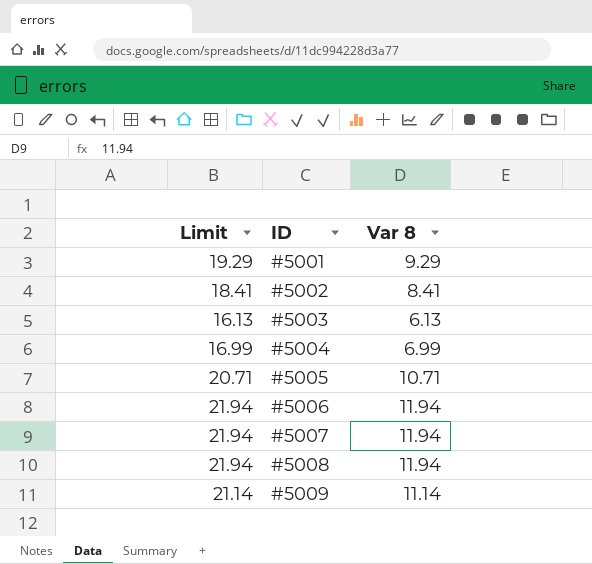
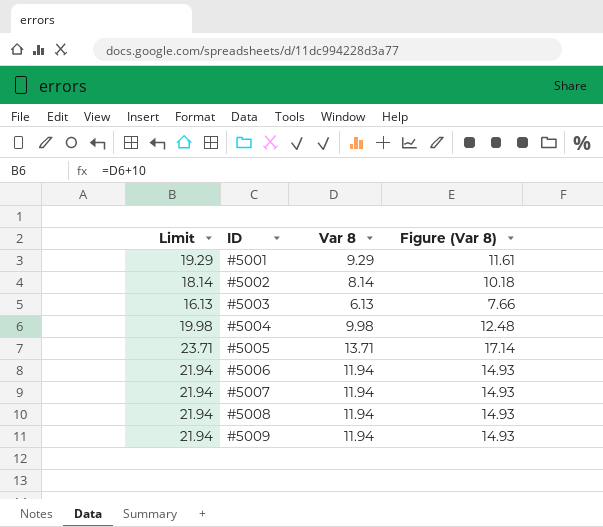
column Figure (Var 8) | formula: none -> [Var 8] * 1.25
#5002 | Limit: 18.41 -> 18.14
#5002 | Var 8: 8.41 -> 8.14
#5004 | Limit: 16.99 -> 19.98
#5004 | Var 8: 6.99 -> 9.98
#5005 | Limit: 20.71 -> 23.71
#5005 | Var 8: 10.71 -> 13.71
#5009 | Limit: 21.14 -> 21.94
#5009 | Var 8: 11.14 -> 11.94

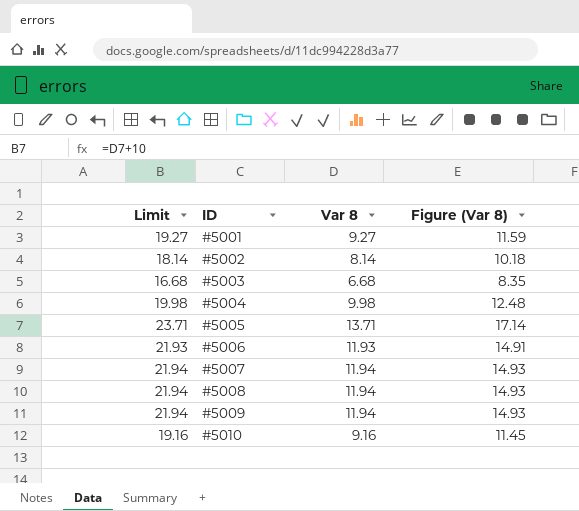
#5001 | Limit: 19.29 -> 19.27
#5001 | Var 8: 9.29 -> 9.27
#5001 | Figure (Var 8): 11.61 -> 11.59
#5003 | Limit: 16.13 -> 16.68
#5003 | Var 8: 6.13 -> 6.68
#5003 | Figure (Var 8): 7.66 -> 8.35
#5006 | Limit: 21.94 -> 21.93
#5006 | Var 8: 11.94 -> 11.93
#5006 | Figure (Var 8): 14.93 -> 14.91
row #5010: none -> 19.16 | 9.16 | 11.45

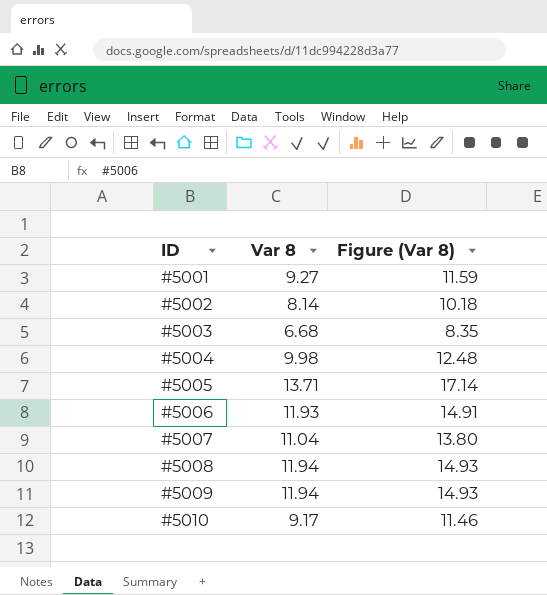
column Limit | formula: [Var 8] + 10 -> none
#5007 | Var 8: 11.94 -> 11.04
#5007 | Figure (Var 8): 14.93 -> 13.80
#5010 | Var 8: 9.16 -> 9.17
#5010 | Figure (Var 8): 11.45 -> 11.46

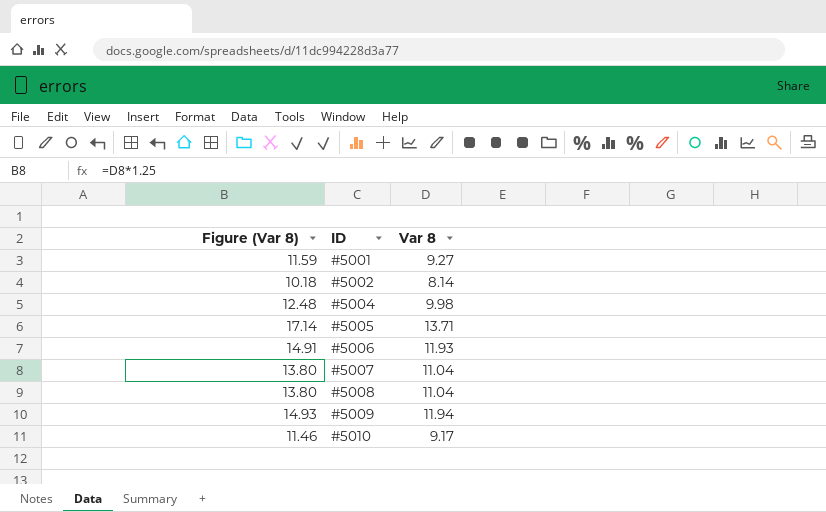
column Figure (Var 8) | position: 3 -> 1
row #5003: 6.68 | 8.35 -> none
#5008 | Figure (Var 8): 14.93 -> 13.80
#5008 | Var 8: 11.94 -> 11.04

